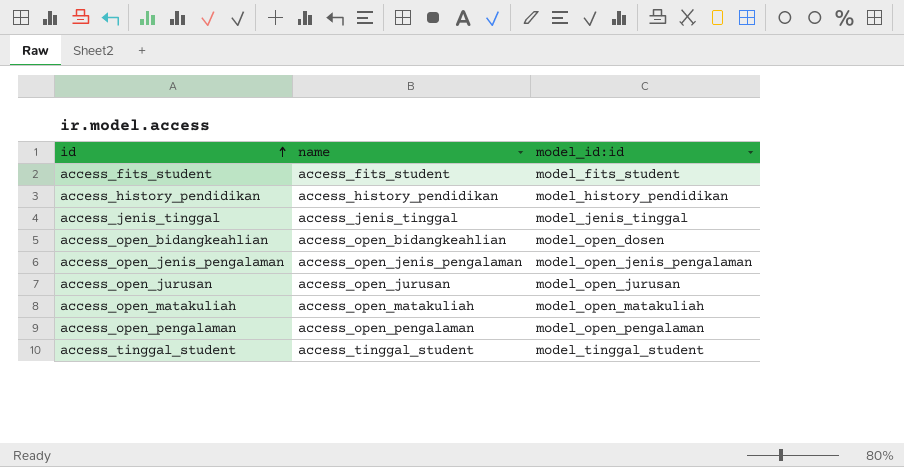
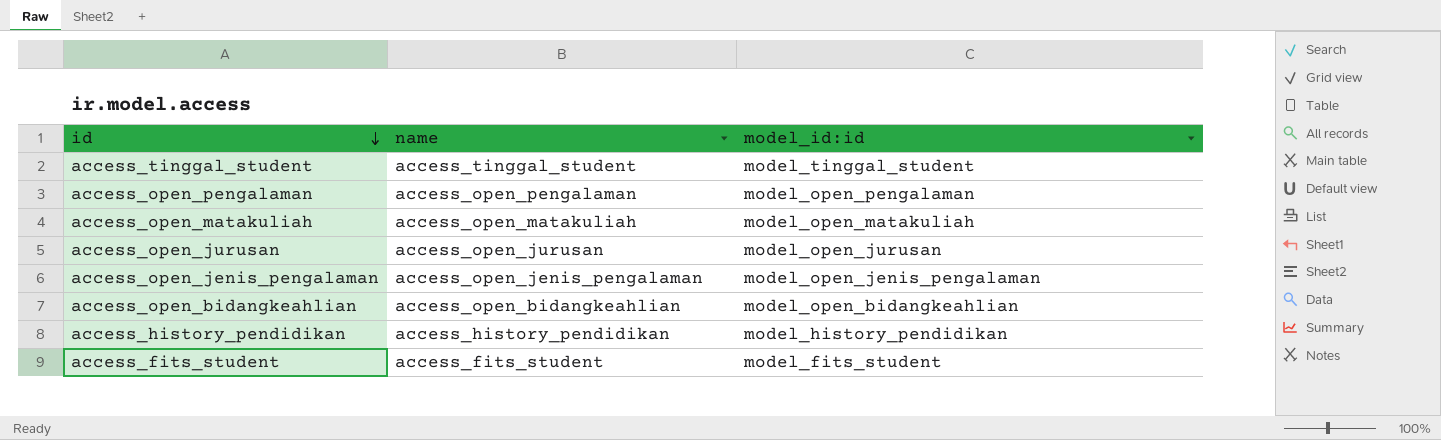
row order: id ascending -> id descending
row access_jenis_tinggal: access_jenis_tinggal | model_jenis_tinggal -> none
access_open_bidangkeahlian | model_id:id: model_open_dosen -> model_open_bidangkeahlian

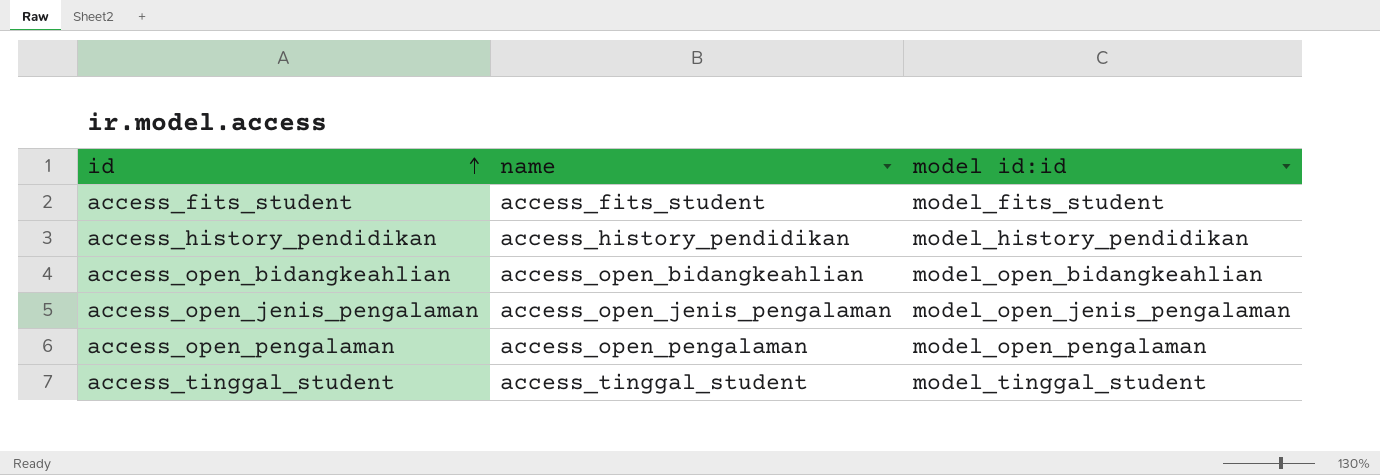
row order: id descending -> id ascending
column name: model_id:id -> model id:id
row access_open_matakuliah: access_open_matakuliah | model_open_matakuliah -> none
row access_open_jurusan: access_open_jurusan | model_open_jurusan -> none

